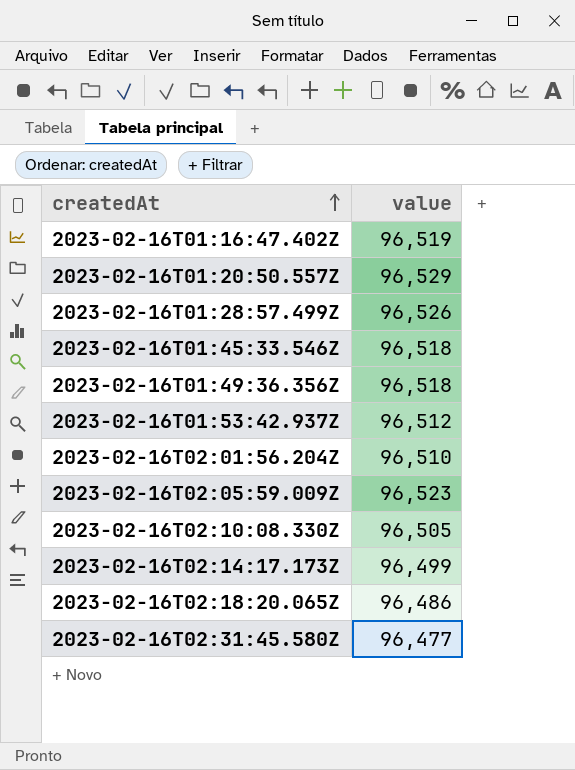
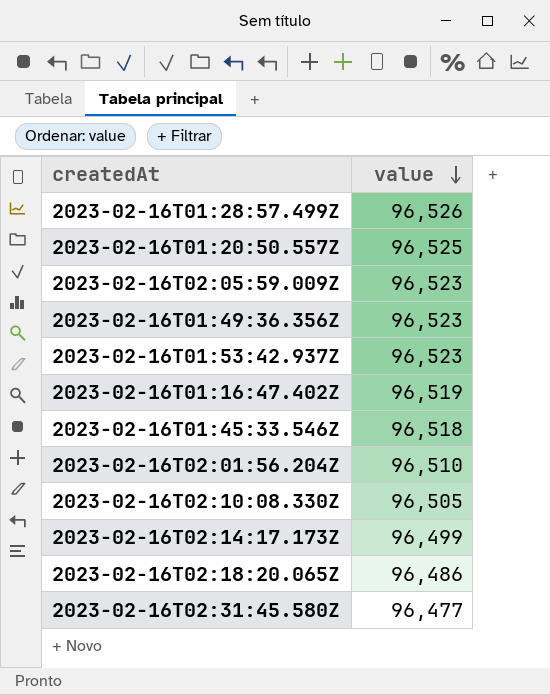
row order: createdAt ascending -> value descending
2023-02-16T01:20:50.557Z | value: 96,529 -> 96,525
2023-02-16T01:49:36.356Z | value: 96,518 -> 96,523
2023-02-16T01:53:42.937Z | value: 96,512 -> 96,523

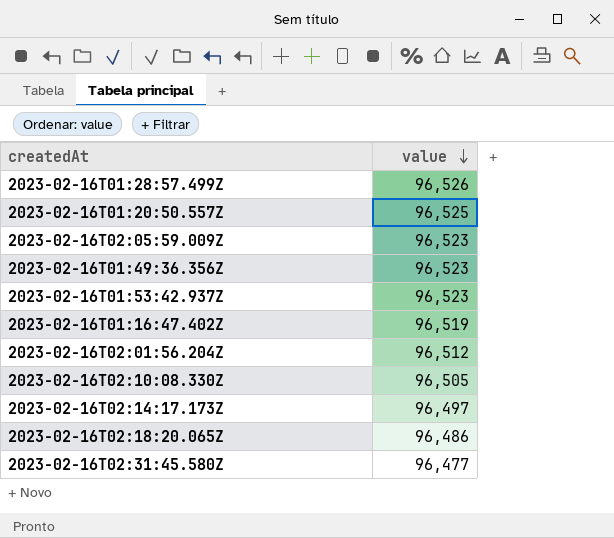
row 2023-02-16T01:45:33.546Z: 96,518 -> none
2023-02-16T02:01:56.204Z | value: 96,510 -> 96,512
2023-02-16T02:14:17.173Z | value: 96,499 -> 96,497

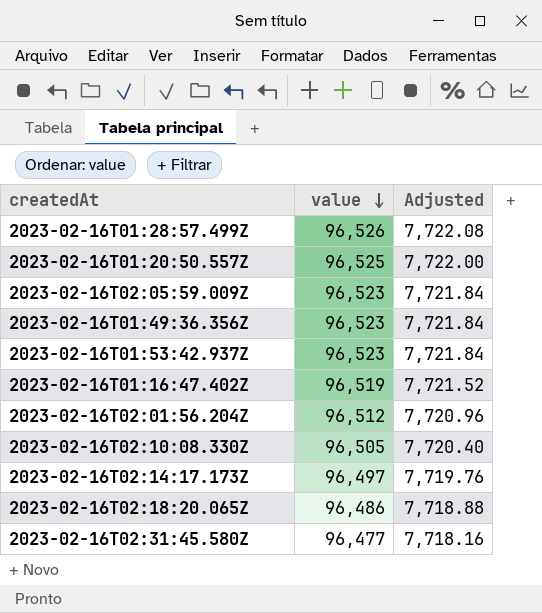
column Adjusted | formula: none -> [value] * 0.08

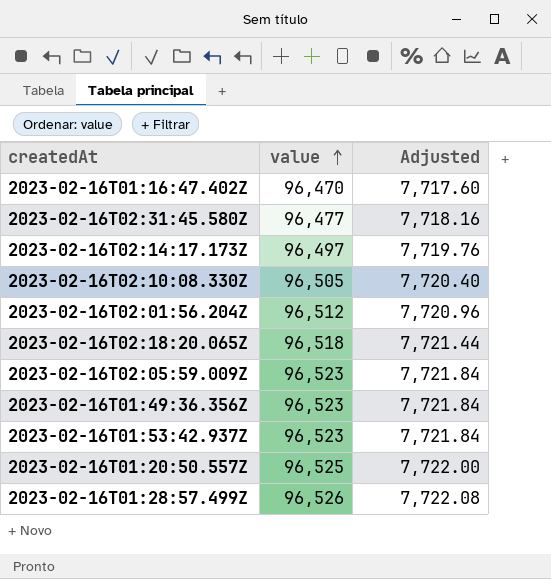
row order: value descending -> value ascending
2023-02-16T01:16:47.402Z | value: 96,519 -> 96,470
2023-02-16T01:16:47.402Z | Adjusted: 7,721.52 -> 7,717.60
2023-02-16T02:18:20.065Z | value: 96,486 -> 96,518
2023-02-16T02:18:20.065Z | Adjusted: 7,718.88 -> 7,721.44

